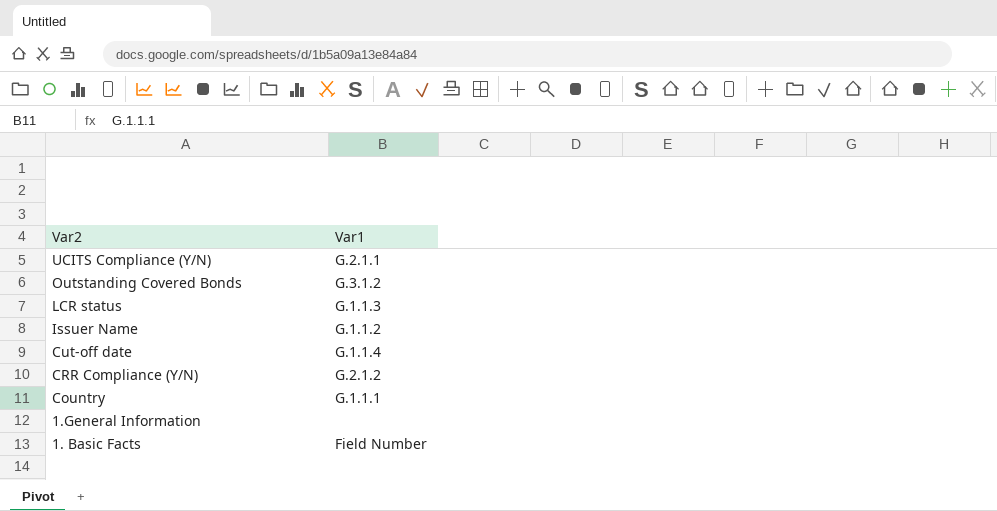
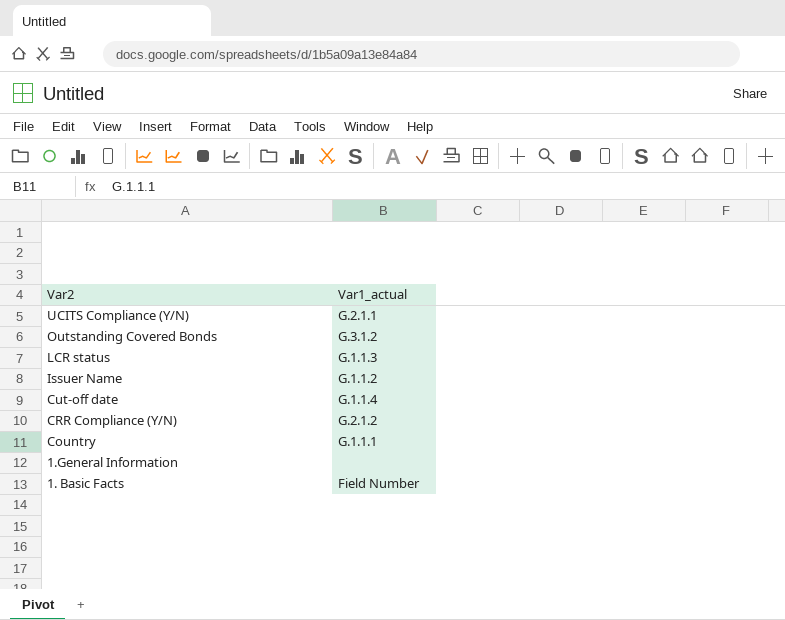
column name: Var1 -> Var1_actual

